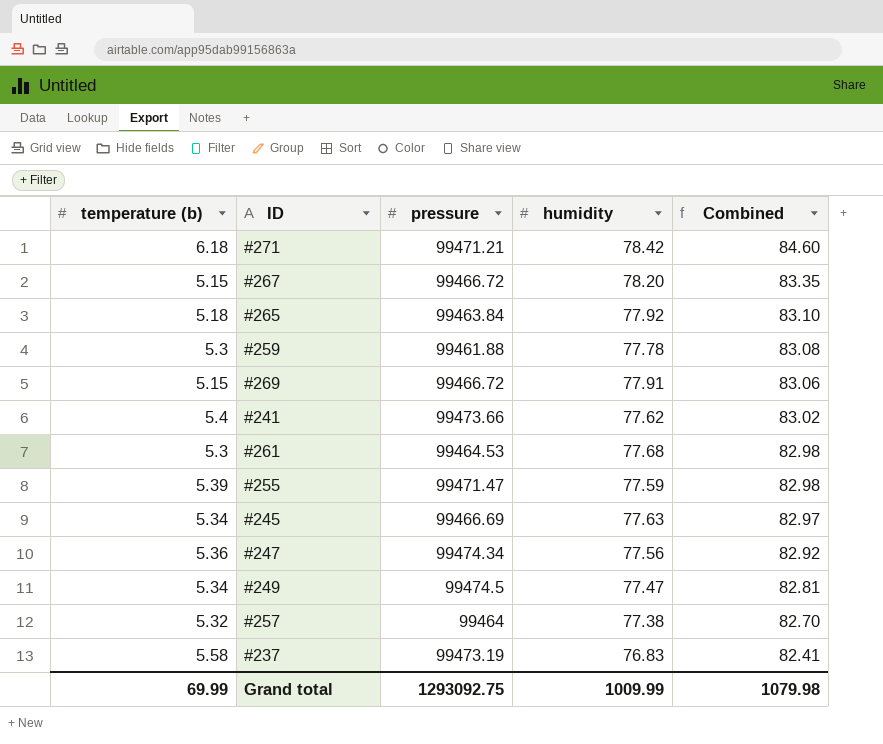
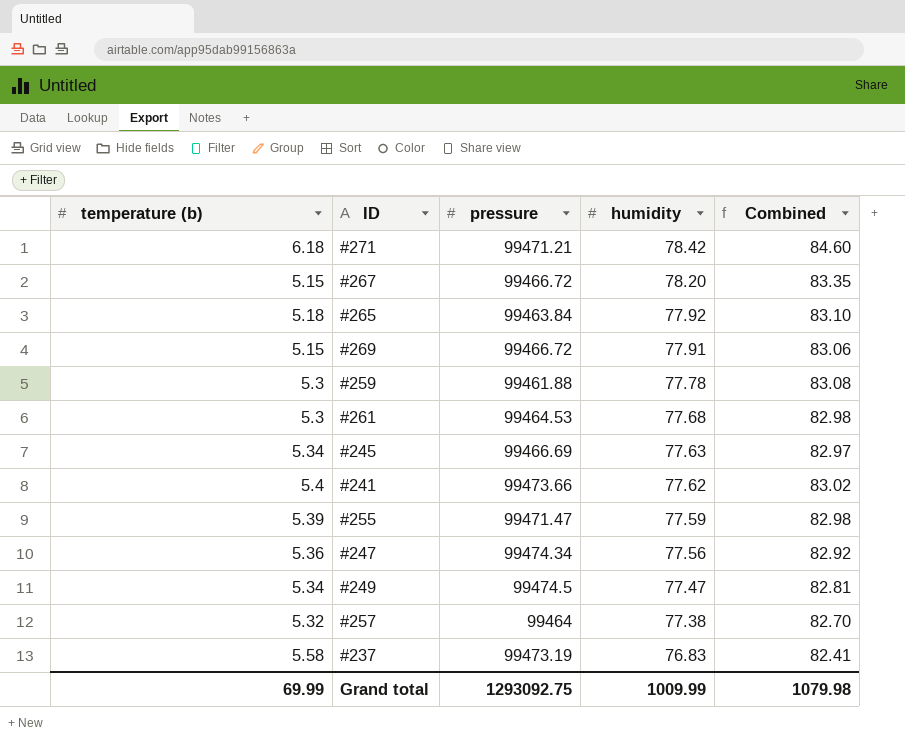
row order: Combined descending -> humidity descending

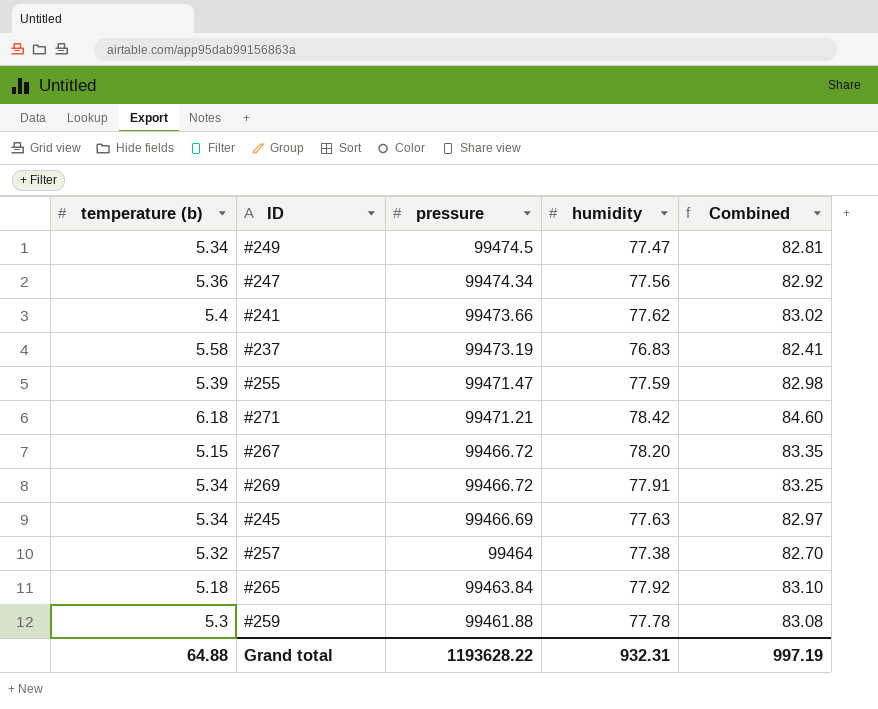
row order: humidity descending -> pressure descending
row #261: 5.3 | 99464.53 | 77.68 | 82.98 -> none
#269 | temperature (b): 5.15 -> 5.34
#269 | Combined: 83.06 -> 83.25
Grand total | temperature (b): 69.99 -> 64.88
Grand total | pressure: 1293092.75 -> 1193628.22
Grand total | humidity: 1009.99 -> 932.31
Grand total | Combined: 1079.98 -> 997.19

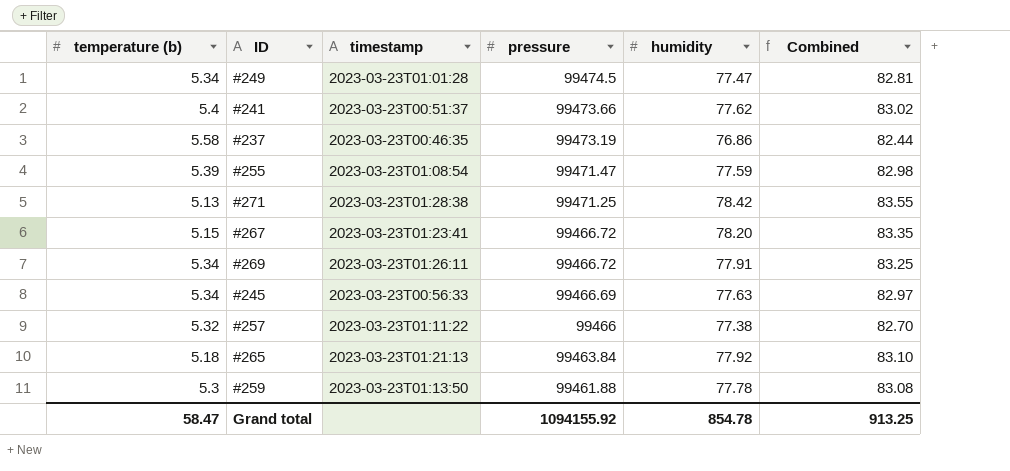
column timestamp | position: none -> 3
row #247: 5.36 | 99474.34 | 77.56 | 82.92 -> none
#237 | humidity: 76.83 -> 76.86
#237 | Combined: 82.41 -> 82.44
#271 | temperature (b): 6.18 -> 5.13
#271 | pressure: 99471.21 -> 99471.25
#271 | Combined: 84.60 -> 83.55
#257 | pressure: 99464 -> 99466
Grand total | temperature (b): 64.88 -> 58.47
Grand total | pressure: 1193628.22 -> 1094155.92
Grand total | humidity: 932.31 -> 854.78
Grand total | Combined: 997.19 -> 913.25

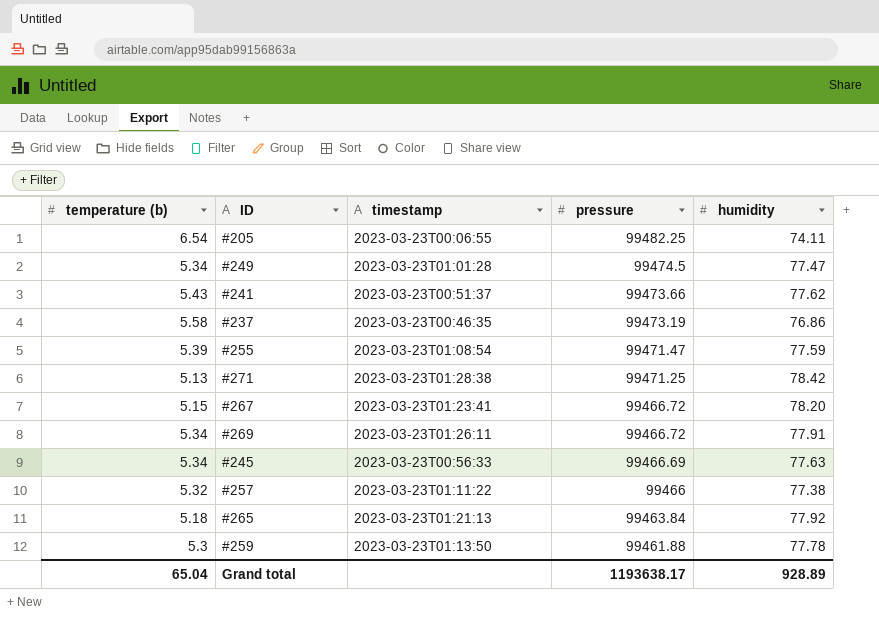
column Combined | formula: [temperature (b)] + [humidity] -> none
row #205: none -> 6.54 | 2023-03-23T00:06:55 | 99482.25 | 74.11
#241 | temperature (b): 5.4 -> 5.43
Grand total | temperature (b): 58.47 -> 65.04
Grand total | pressure: 1094155.92 -> 1193638.17
Grand total | humidity: 854.78 -> 928.89

